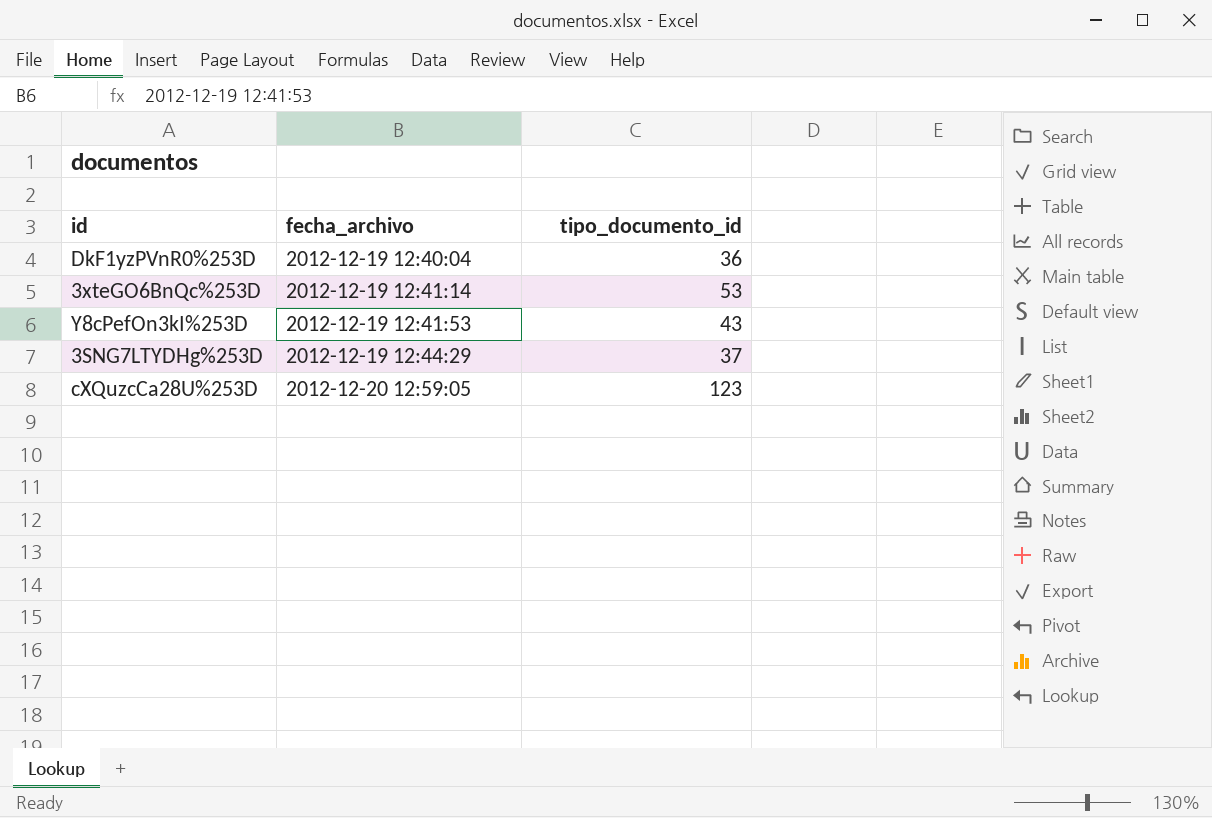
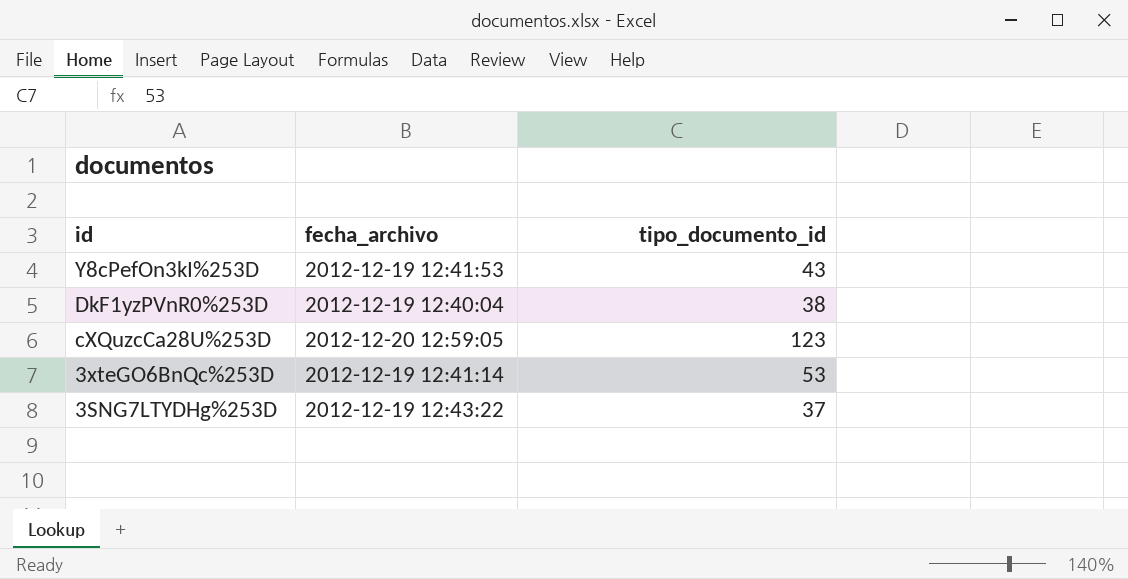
row order: fecha_archivo ascending -> id descending
DkF1yzPVnR0%253D | tipo_documento_id: 36 -> 38
3SNG7LTYDHg%253D | fecha_archivo: 2012-12-19 12:44:29 -> 2012-12-19 12:43:22

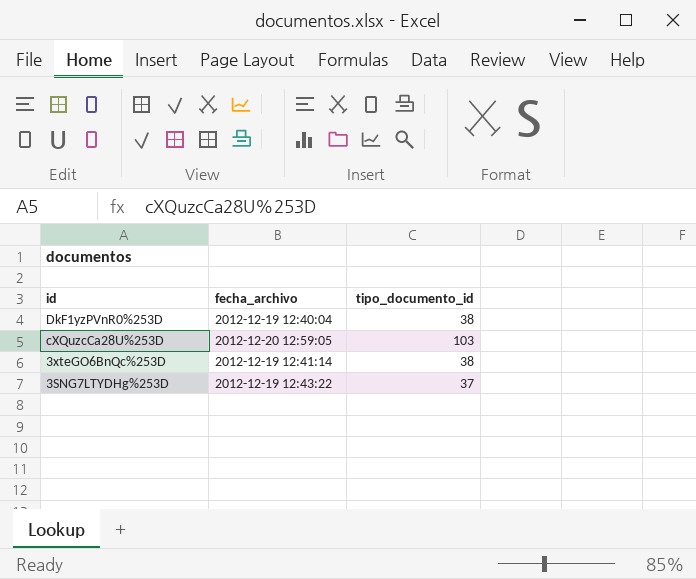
row Y8cPefOn3kI%253D: 2012-12-19 12:41:53 | 43 -> none
cXQuzcCa28U%253D | tipo_documento_id: 123 -> 103
3xteGO6BnQc%253D | tipo_documento_id: 53 -> 38

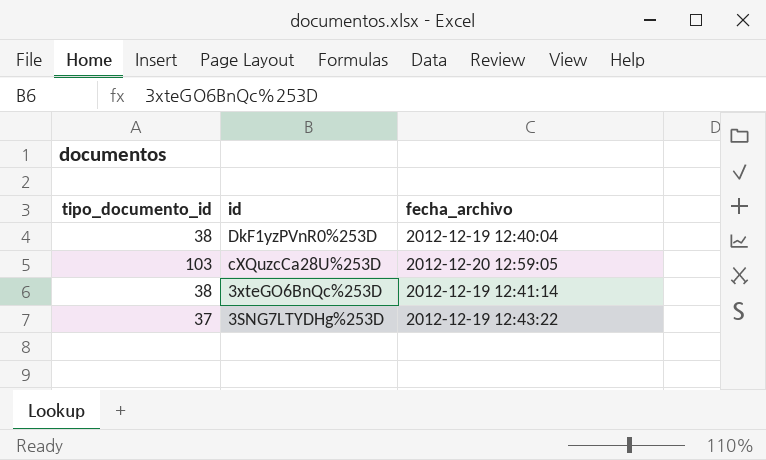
column tipo_documento_id | position: 3 -> 1

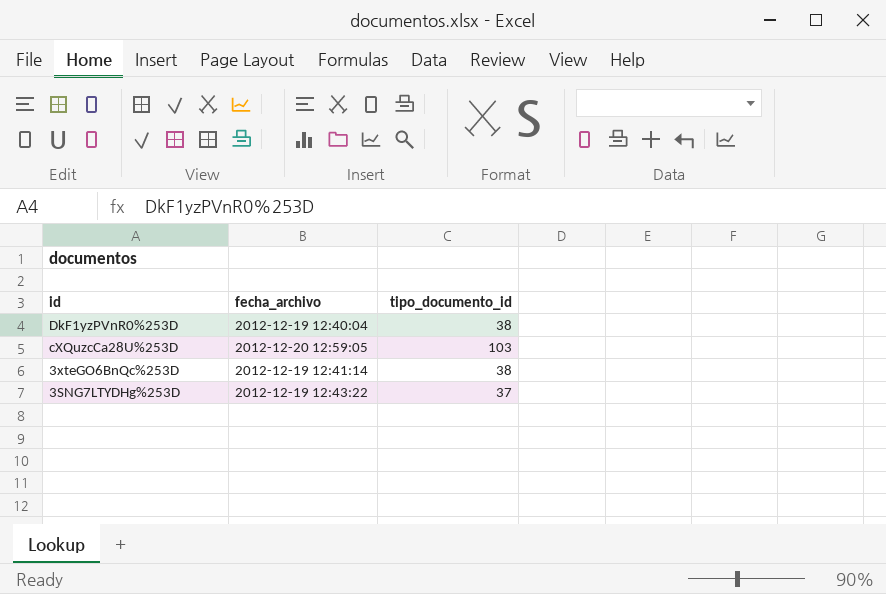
column tipo_documento_id | position: 1 -> 3

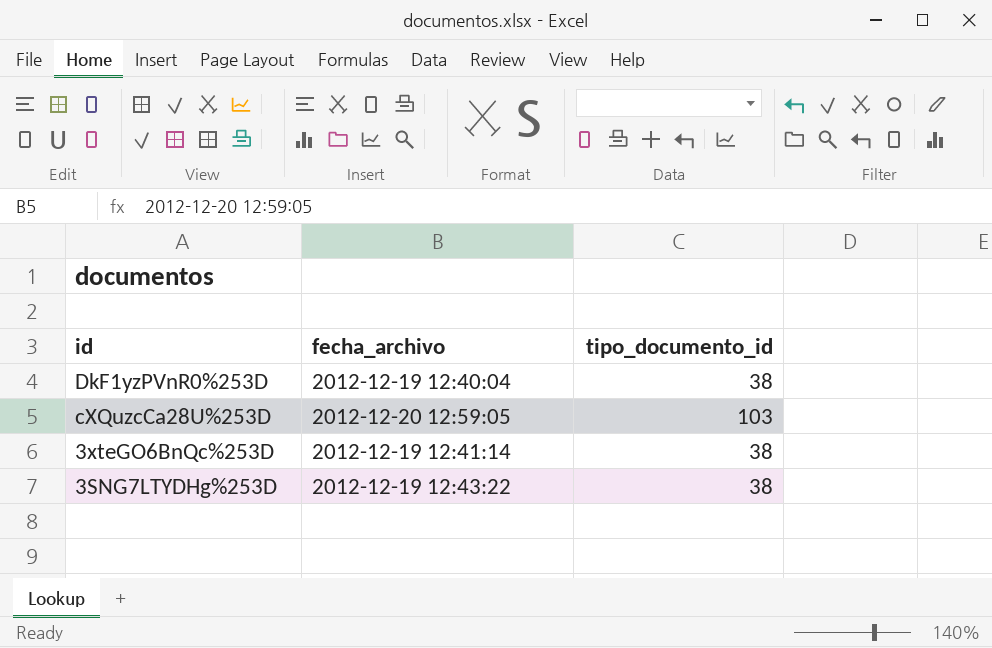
3SNG7LTYDHg%253D | tipo_documento_id: 37 -> 38

